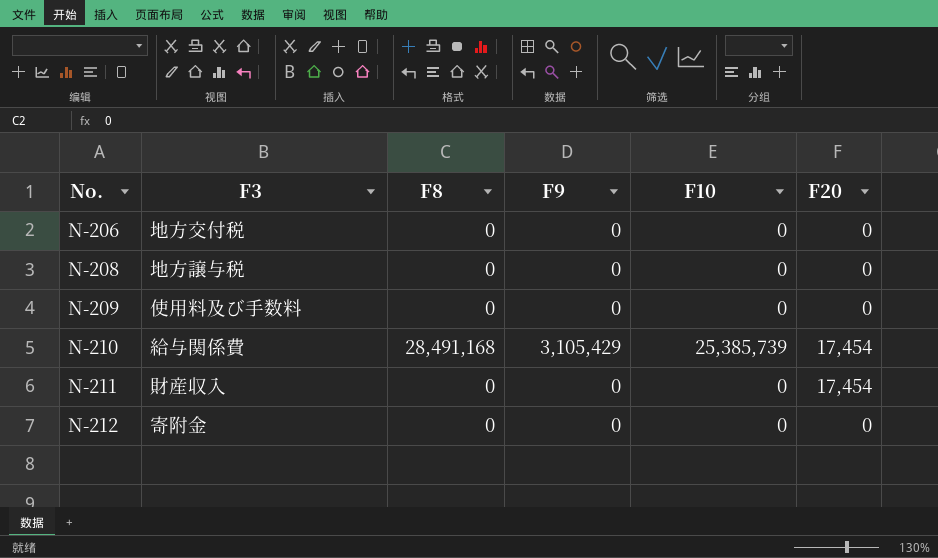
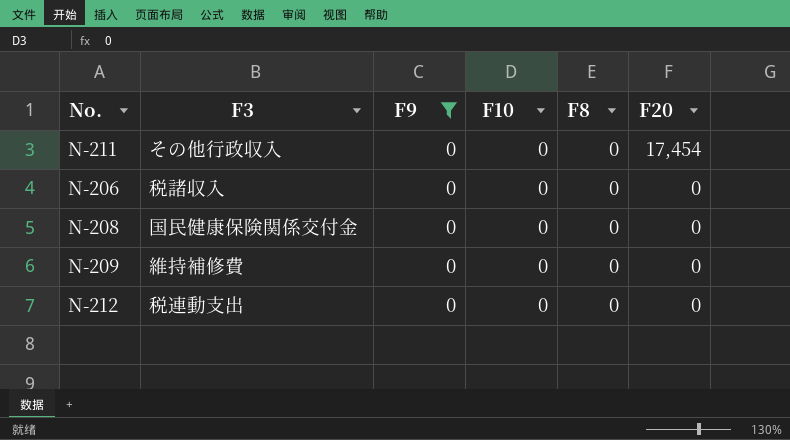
filter: none -> F9 = 0
row order: No. ascending -> F20 descending
column F8 | position: 3 -> 5
N-211 | F3: 財産収入 -> その他行政収入
N-206 | F3: 地方交付税 -> 税諸収入
N-208 | F3: 地方譲与税 -> 国民健康保険関係交付金
N-209 | F3: 使用料及び手数料 -> 維持補修費
N-212 | F3: 寄附金 -> 税連動支出

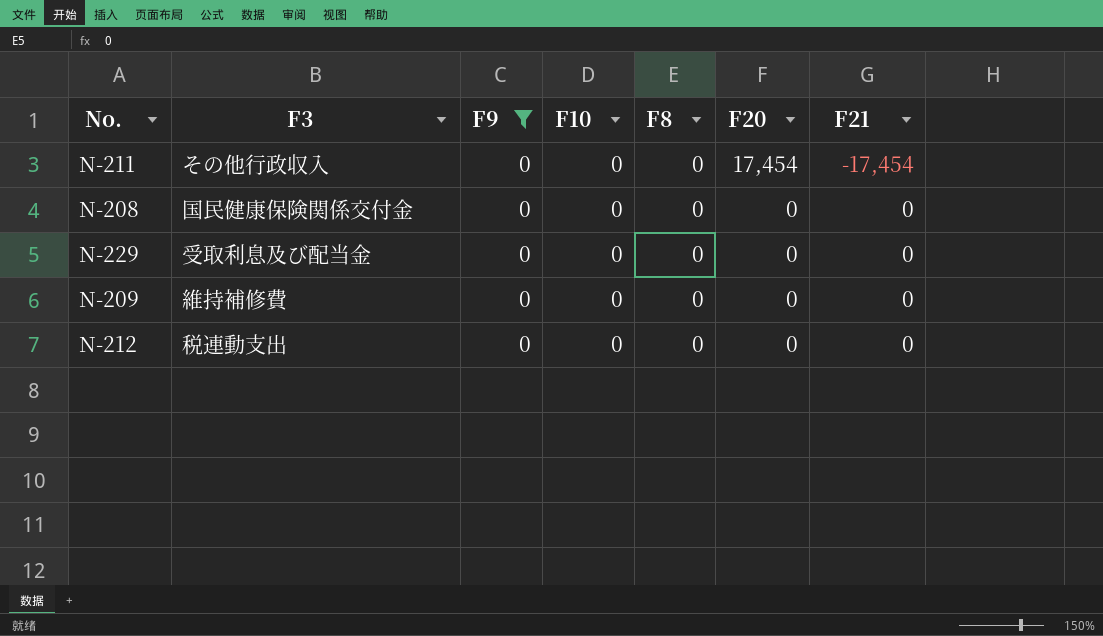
column F21 | position: none -> 7
row N-206: 税諸収入 | 0 | 0 | 0 | 0 -> none
row N-229: none -> 受取利息及び配当金 | 0 | 0 | 0 | 0 | 0

